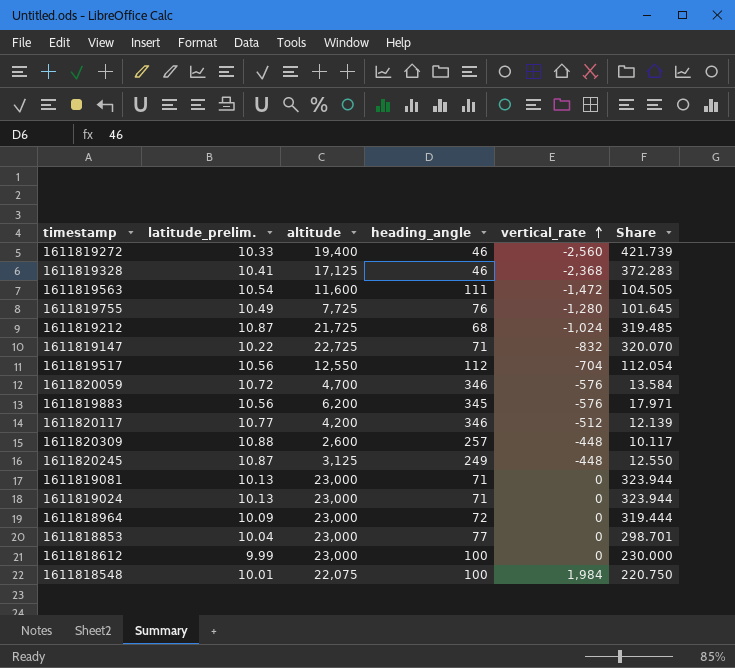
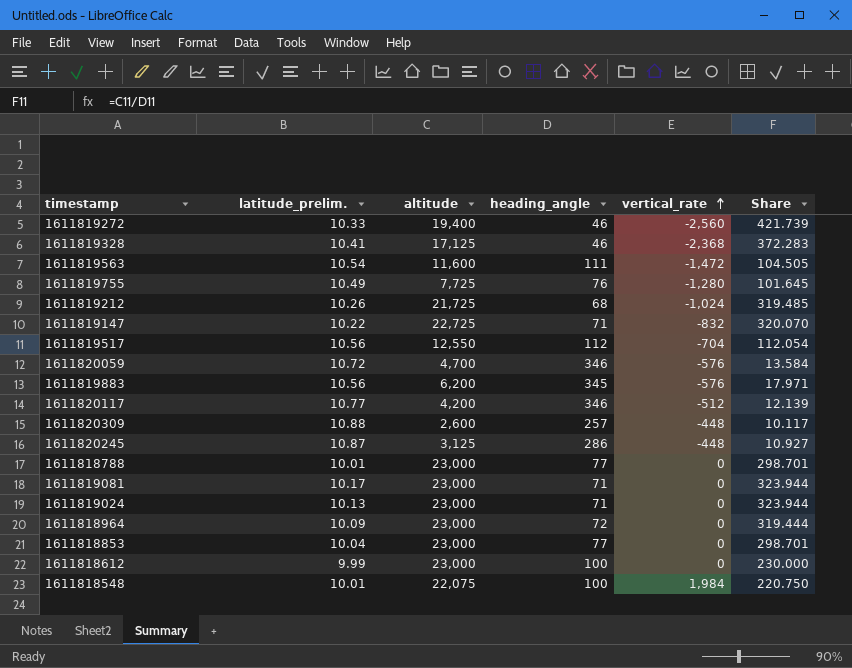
1611819212 | latitude_prelim.: 10.87 -> 10.26
1611820245 | heading_angle: 249 -> 286
1611820245 | Share: 12.550 -> 10.927
row 1611818788: none -> 10.01 | 23,000 | 77 | 0 | 298.701
1611819081 | latitude_prelim.: 10.13 -> 10.17

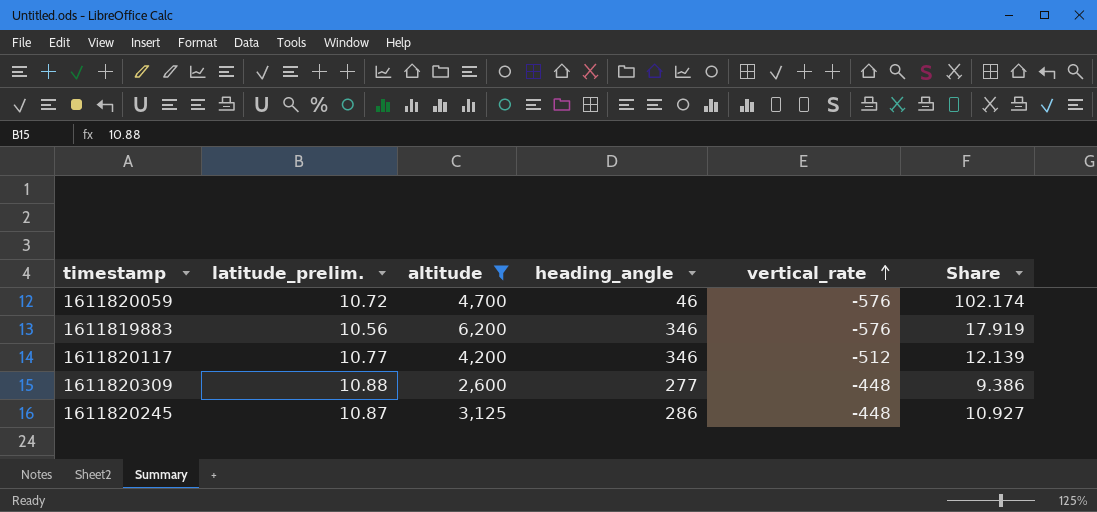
filter: none -> altitude <= 6,200
1611820059 | heading_angle: 346 -> 46
1611820059 | Share: 13.584 -> 102.174
1611819883 | heading_angle: 345 -> 346
1611819883 | Share: 17.971 -> 17.919
1611820309 | heading_angle: 257 -> 277
1611820309 | Share: 10.117 -> 9.386

